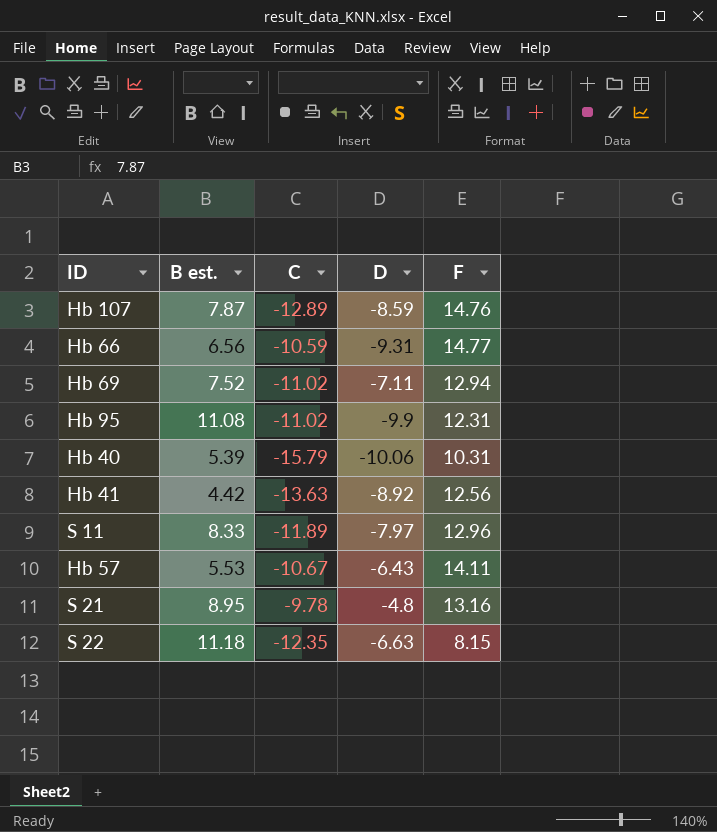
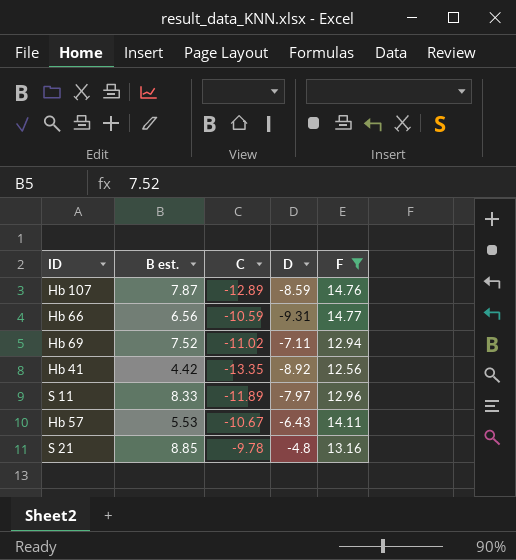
filter: none -> F >= 12.56
Hb 41 | C: -13.63 -> -13.35
S 21 | B est.: 8.95 -> 8.85

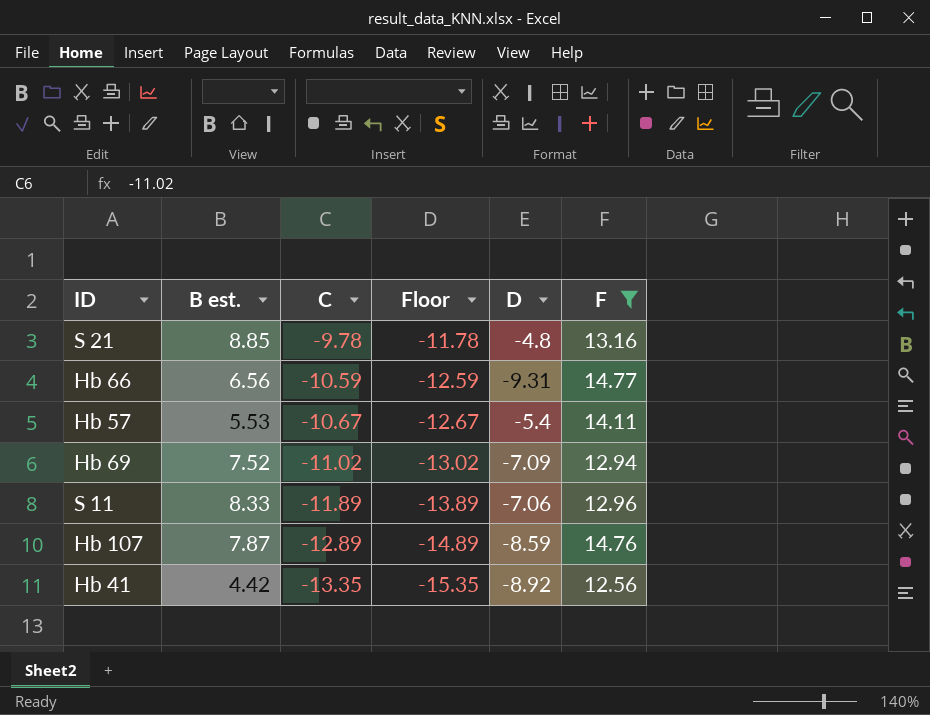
row order: none -> C descending
column Floor | formula: none -> [C] - 2
Hb 57 | D: -6.43 -> -5.4
Hb 69 | D: -7.11 -> -7.09
S 11 | D: -7.97 -> -7.06

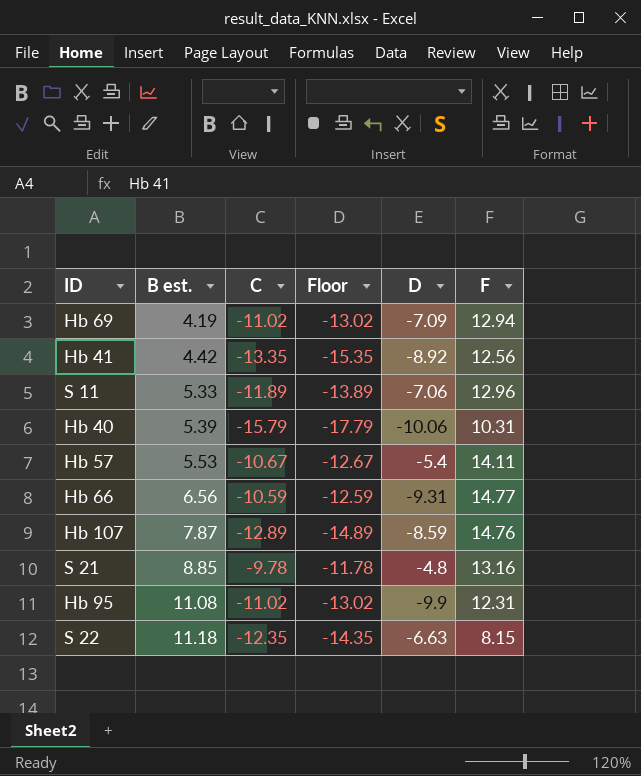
filter: F >= 12.56 -> none
row order: C descending -> B est. ascending
Hb 69 | B est.: 7.52 -> 4.19
S 11 | B est.: 8.33 -> 5.33

